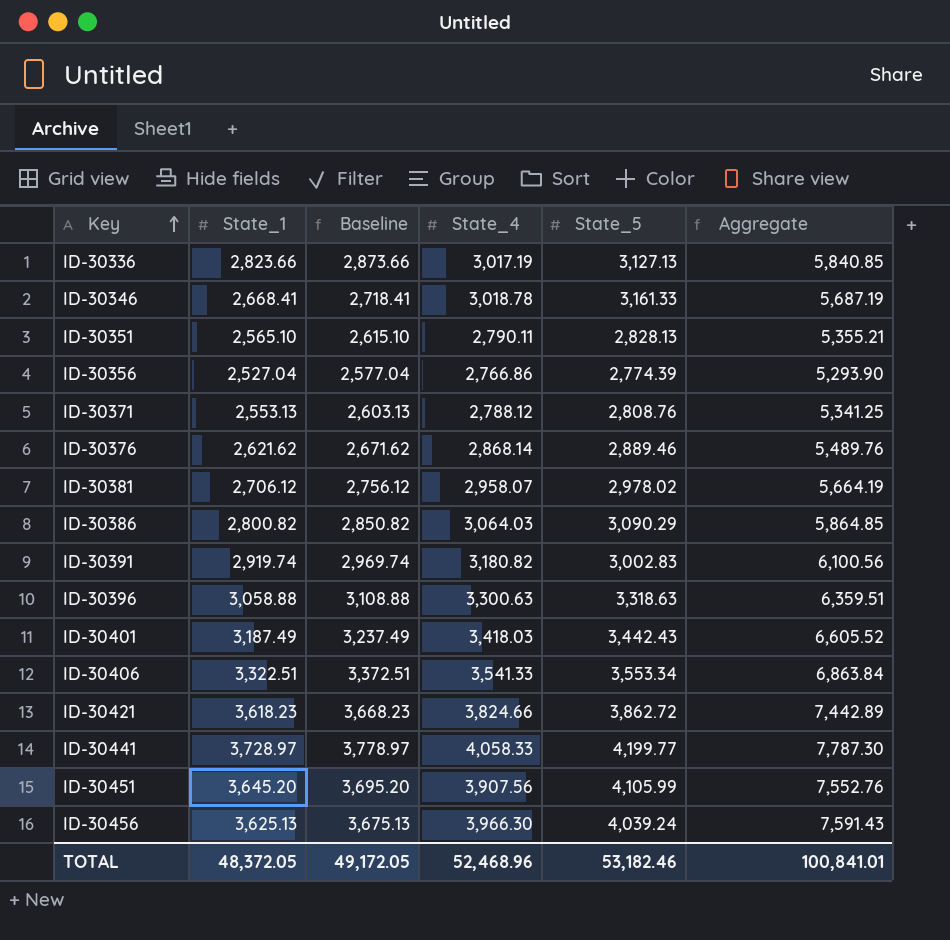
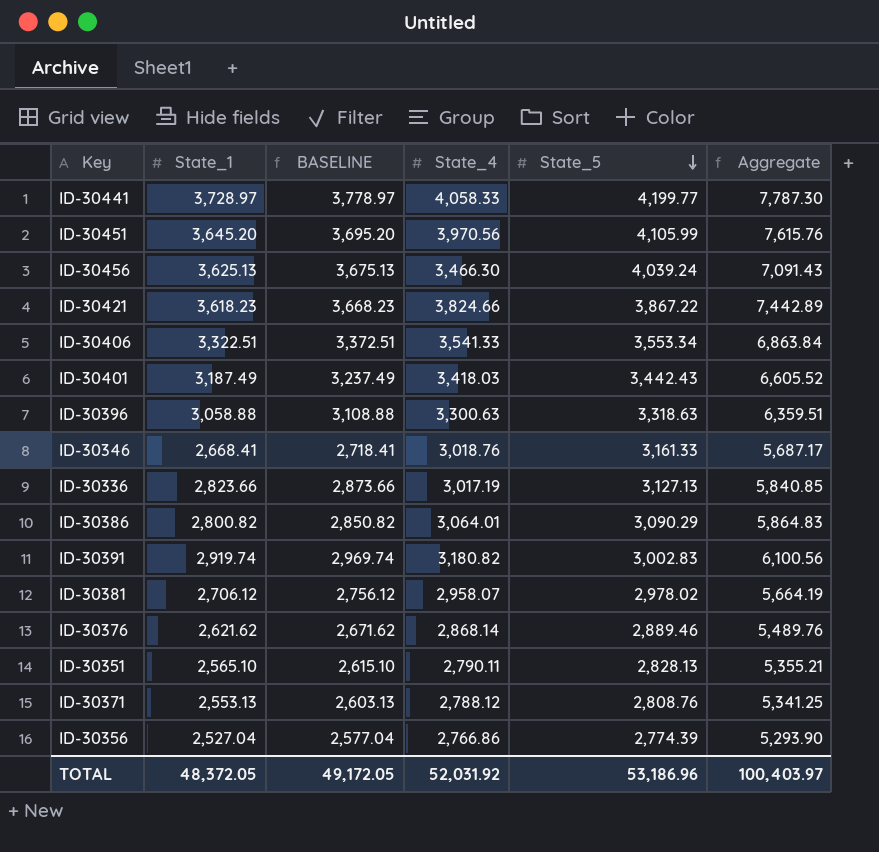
row order: Key ascending -> State_5 descending
column name: Baseline -> BASELINE
ID-30451 | State_4: 3,907.56 -> 3,970.56
ID-30451 | Aggregate: 7,552.76 -> 7,615.76
ID-30456 | State_4: 3,966.30 -> 3,466.30
ID-30456 | Aggregate: 7,591.43 -> 7,091.43
ID-30421 | State_5: 3,862.72 -> 3,867.22
ID-30346 | State_4: 3,018.78 -> 3,018.76
ID-30346 | Aggregate: 5,687.19 -> 5,687.17
ID-30386 | State_4: 3,064.03 -> 3,064.01
ID-30386 | Aggregate: 5,864.85 -> 5,864.83
TOTAL | State_4: 52,468.96 -> 52,031.92
TOTAL | State_5: 53,182.46 -> 53,186.96
TOTAL | Aggregate: 100,841.01 -> 100,403.97

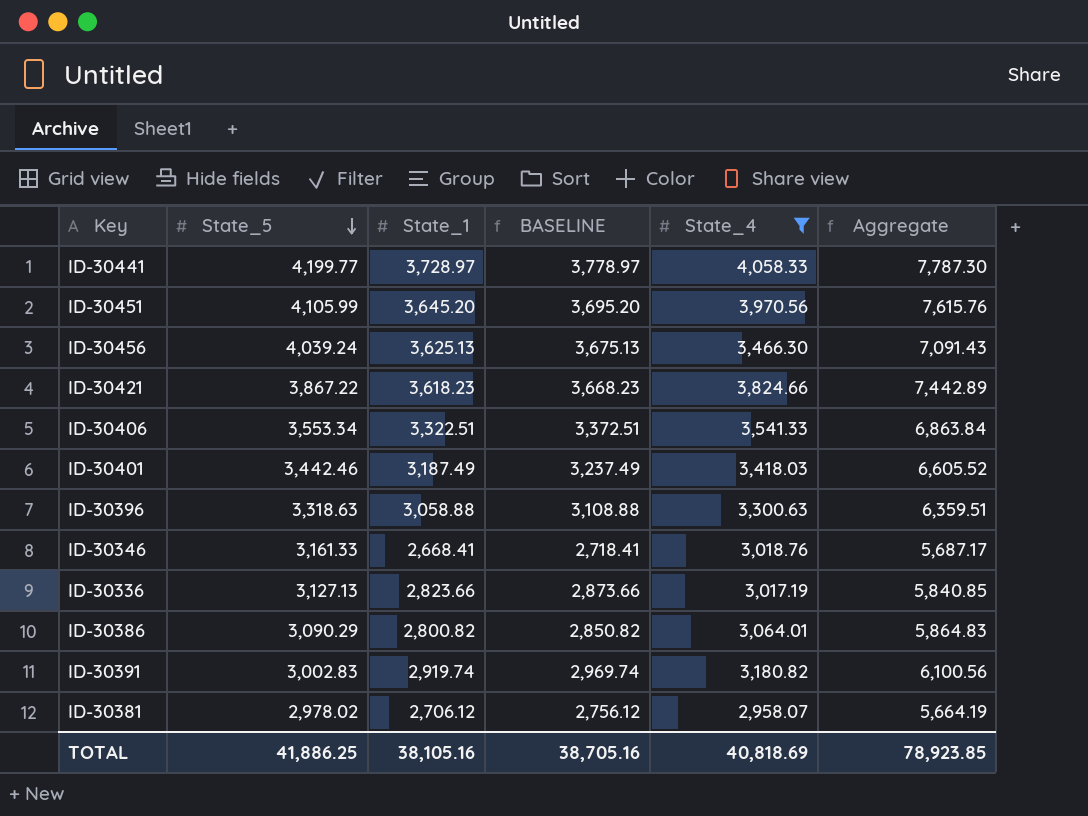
filter: none -> State_4 >= 2,958.07
column State_5 | position: 5 -> 2
ID-30401 | State_5: 3,442.43 -> 3,442.46
TOTAL | State_5: 53,186.96 -> 41,886.25
TOTAL | State_1: 48,372.05 -> 38,105.16
TOTAL | BASELINE: 49,172.05 -> 38,705.16
TOTAL | State_4: 52,031.92 -> 40,818.69
TOTAL | Aggregate: 100,403.97 -> 78,923.85

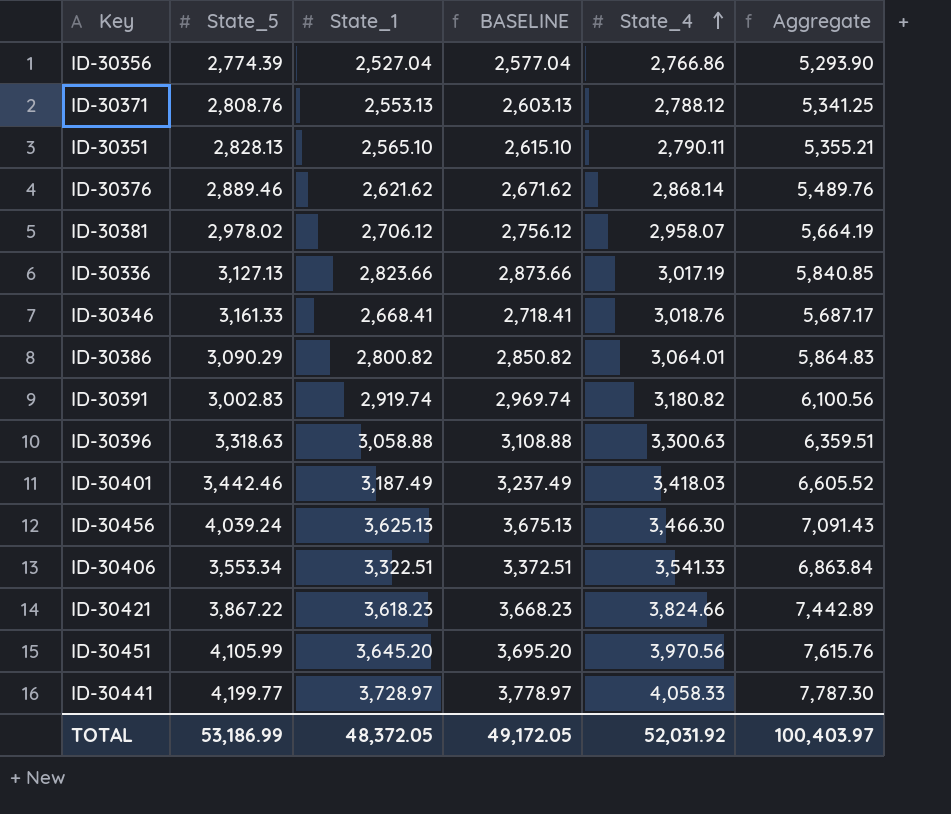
filter: State_4 >= 2,958.07 -> none
row order: State_5 descending -> State_4 ascending
TOTAL | State_5: 41,886.25 -> 53,186.99
TOTAL | State_1: 38,105.16 -> 48,372.05
TOTAL | BASELINE: 38,705.16 -> 49,172.05
TOTAL | State_4: 40,818.69 -> 52,031.92
TOTAL | Aggregate: 78,923.85 -> 100,403.97

